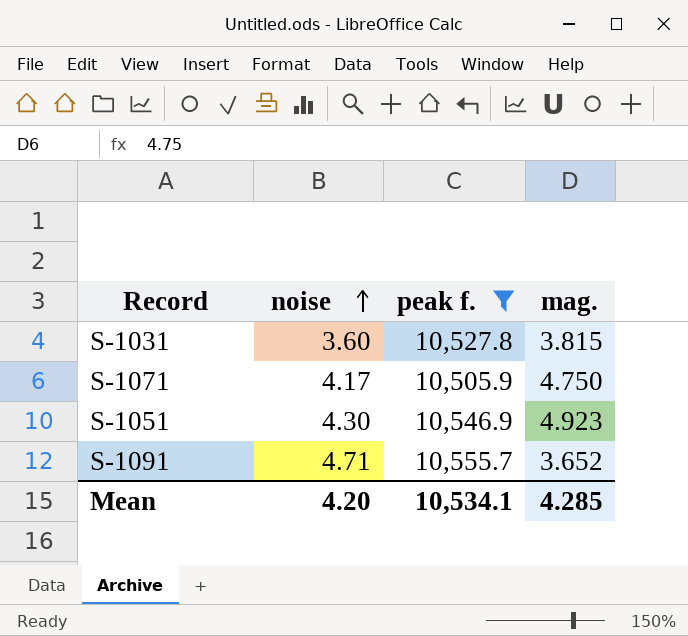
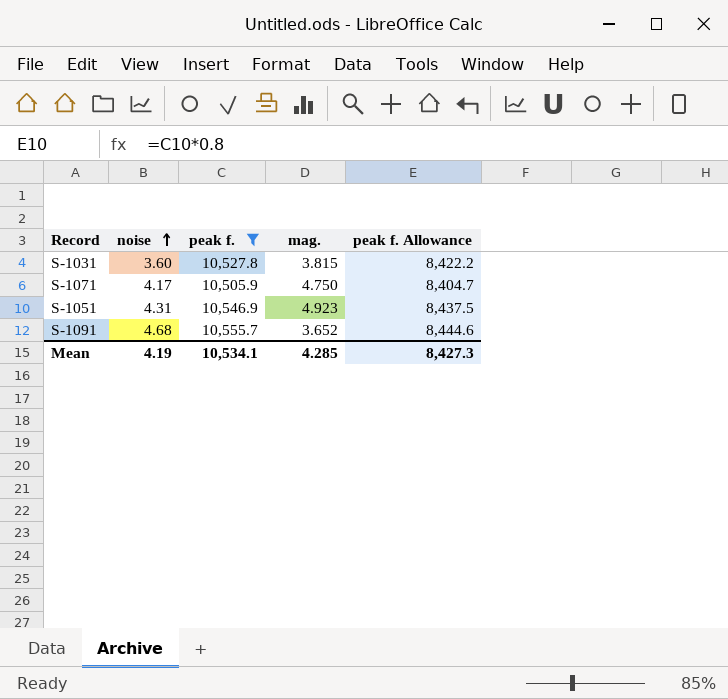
column peak f. Allowance | formula: none -> [peak f.] * 0.8
S-1051 | noise: 4.30 -> 4.31
S-1091 | noise: 4.71 -> 4.68
Mean | noise: 4.20 -> 4.19

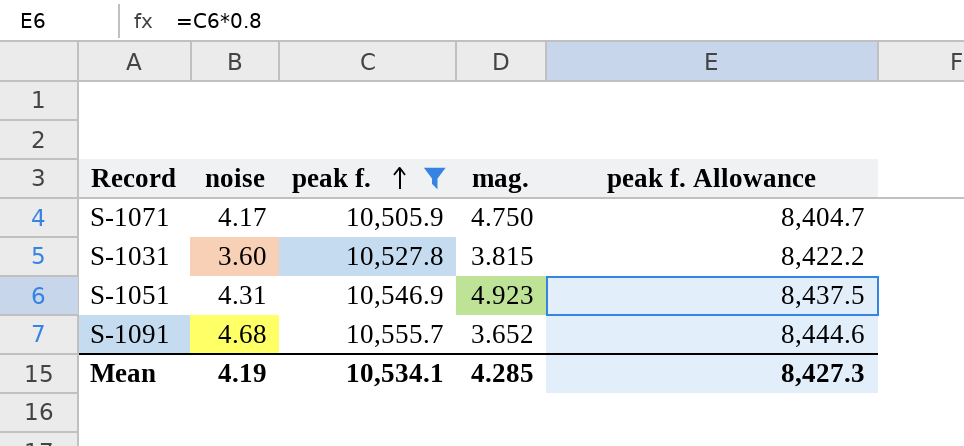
row order: noise ascending -> peak f. ascending

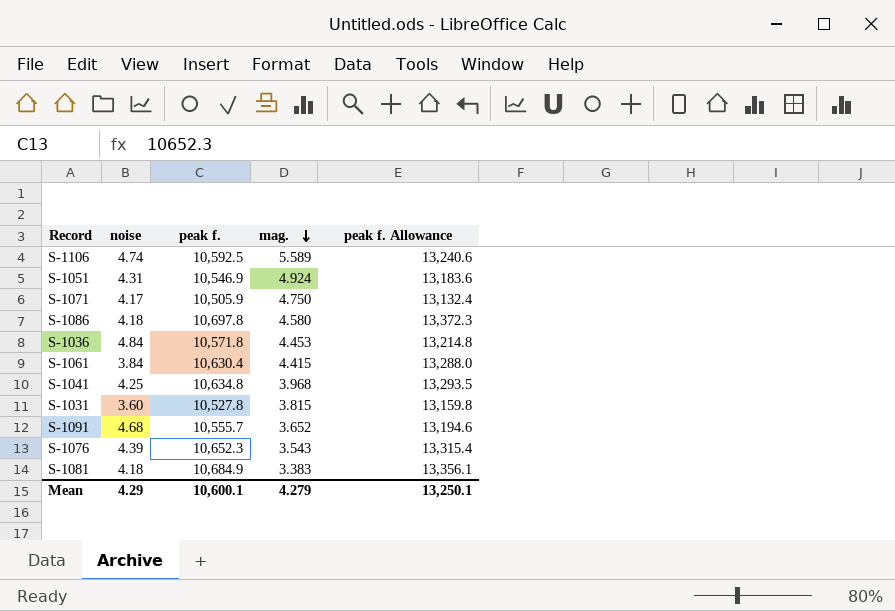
filter: peak f. <= 10,555.7 -> none
row order: peak f. ascending -> mag. descending
column peak f. Allowance | formula: [peak f.] * 0.8 -> [peak f.] * 1.25
S-1051 | mag.: 4.923 -> 4.924
Mean | noise: 4.19 -> 4.29
Mean | peak f.: 10,534.1 -> 10,600.1
Mean | mag.: 4.285 -> 4.279
Mean | peak f. Allowance: 8,427.3 -> 13,250.1

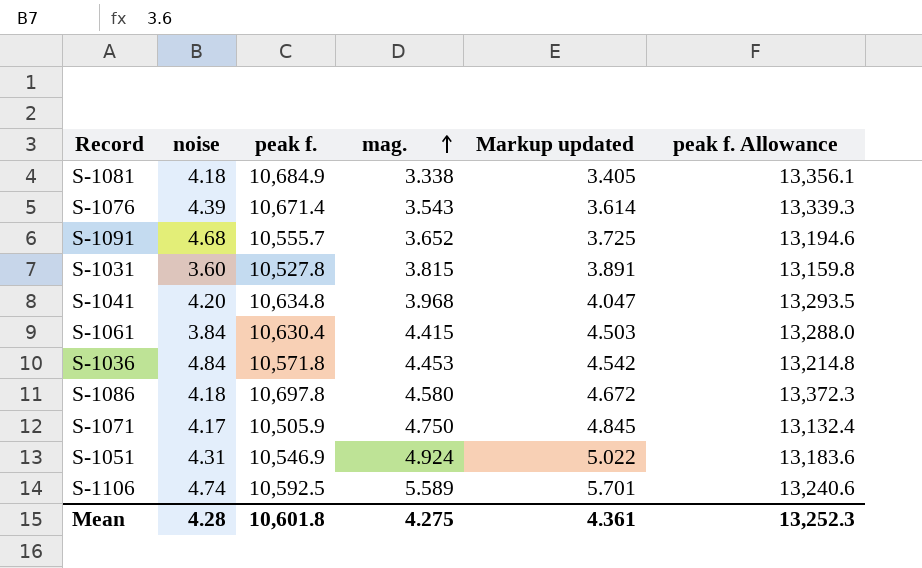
row order: mag. descending -> mag. ascending
column Markup updated | formula: none -> [mag.] * 1.02
S-1081 | mag.: 3.383 -> 3.338
S-1076 | peak f.: 10,652.3 -> 10,671.4
S-1076 | peak f. Allowance: 13,315.4 -> 13,339.3
S-1041 | noise: 4.25 -> 4.20
Mean | noise: 4.29 -> 4.28
Mean | peak f.: 10,600.1 -> 10,601.8
Mean | mag.: 4.279 -> 4.275
Mean | peak f. Allowance: 13,250.1 -> 13,252.3

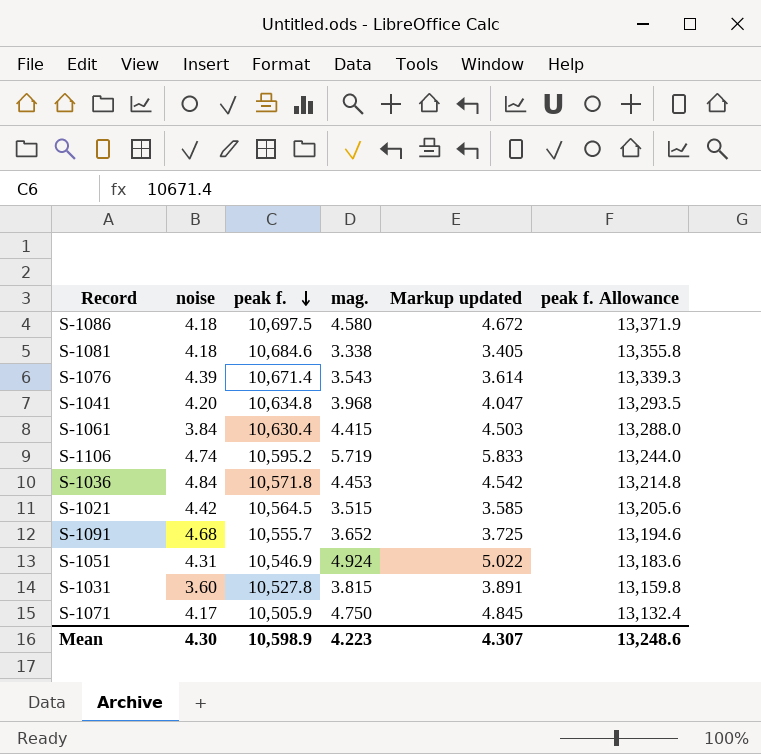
row order: mag. ascending -> peak f. descending
S-1086 | peak f.: 10,697.8 -> 10,697.5
S-1086 | peak f. Allowance: 13,372.3 -> 13,371.9
S-1081 | peak f.: 10,684.9 -> 10,684.6
S-1081 | peak f. Allowance: 13,356.1 -> 13,355.8
S-1106 | peak f.: 10,592.5 -> 10,595.2
S-1106 | mag.: 5.589 -> 5.719
S-1106 | Markup updated: 5.701 -> 5.833
S-1106 | peak f. Allowance: 13,240.6 -> 13,244.0
row S-1021: none -> 4.42 | 10,564.5 | 3.515 | 3.585 | 13,205.6
Mean | noise: 4.28 -> 4.30
Mean | peak f.: 10,601.8 -> 10,598.9
Mean | mag.: 4.275 -> 4.223
Mean | Markup updated: 4.361 -> 4.307
Mean | peak f. Allowance: 13,252.3 -> 13,248.6

